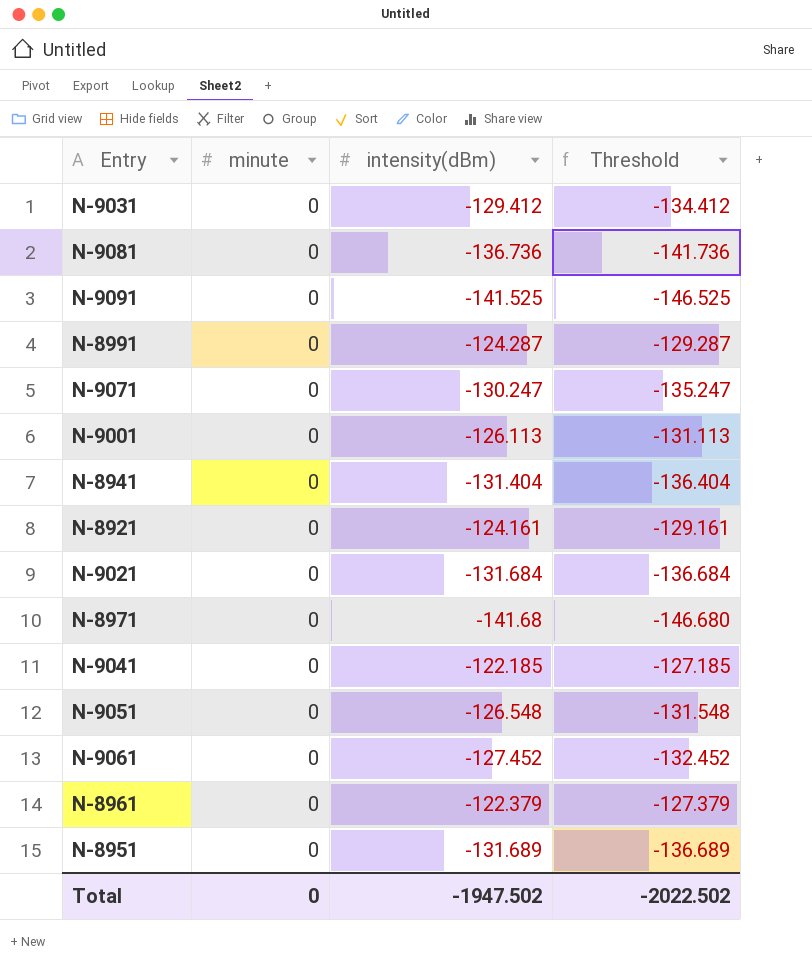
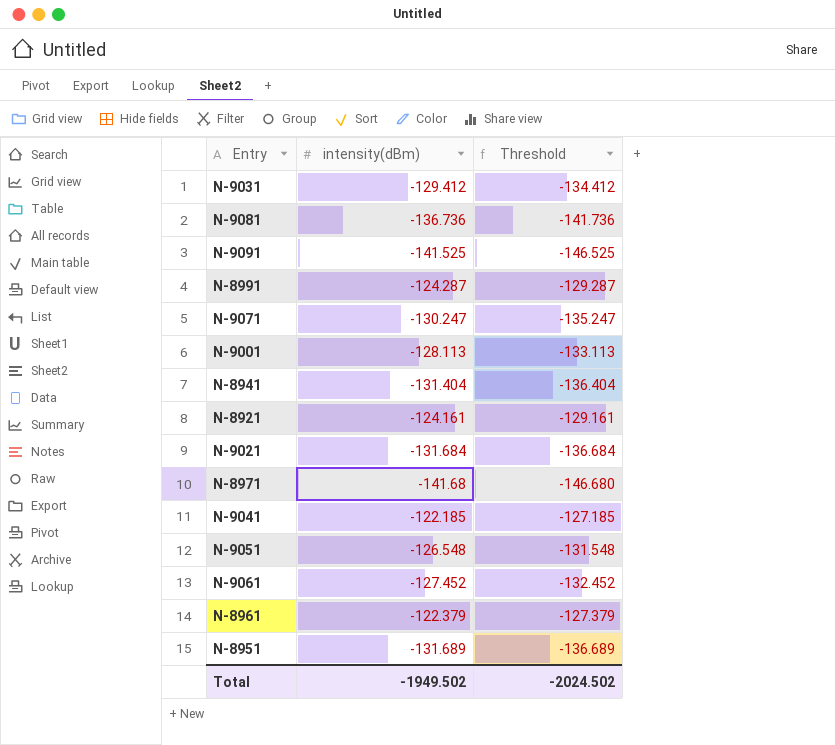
column minute | position: 2 -> none
N-9001 | intensity(dBm): -126.113 -> -128.113
N-9001 | Threshold: -131.113 -> -133.113
Total | intensity(dBm): -1947.502 -> -1949.502
Total | Threshold: -2022.502 -> -2024.502

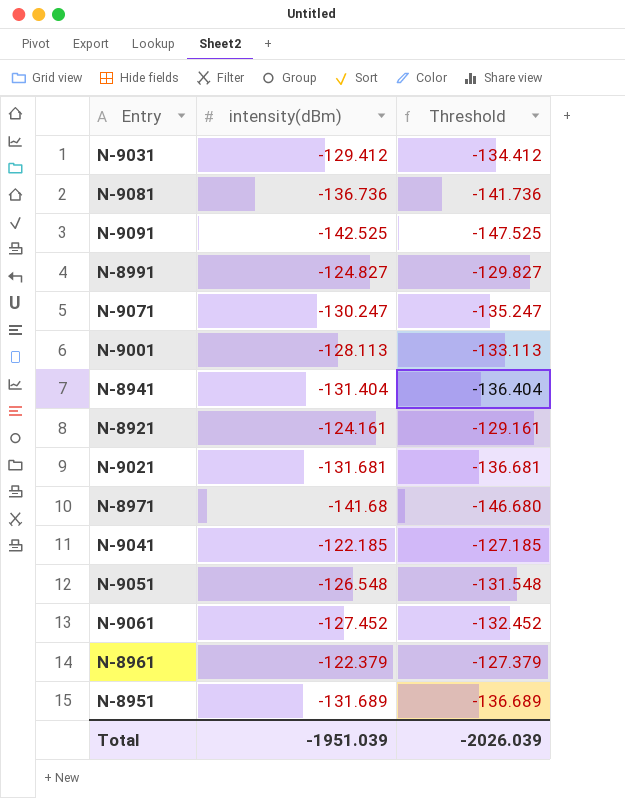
N-9091 | intensity(dBm): -141.525 -> -142.525
N-9091 | Threshold: -146.525 -> -147.525
N-8991 | intensity(dBm): -124.287 -> -124.827
N-8991 | Threshold: -129.287 -> -129.827
N-9021 | intensity(dBm): -131.684 -> -131.681
N-9021 | Threshold: -136.684 -> -136.681
Total | intensity(dBm): -1949.502 -> -1951.039
Total | Threshold: -2024.502 -> -2026.039

